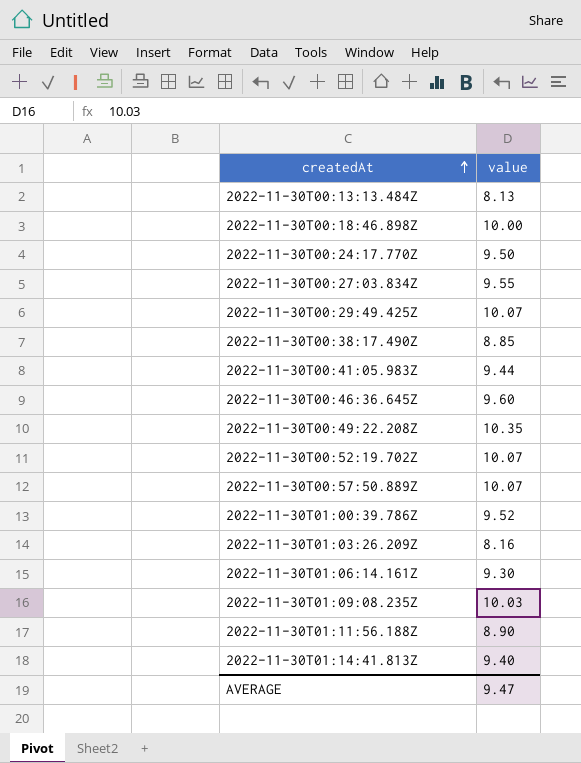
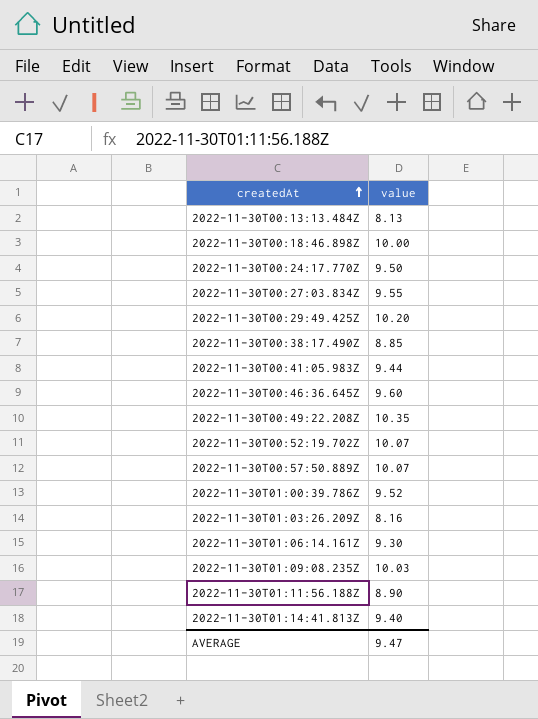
2022-11-30T00:29:49.425Z | value: 10.07 -> 10.20

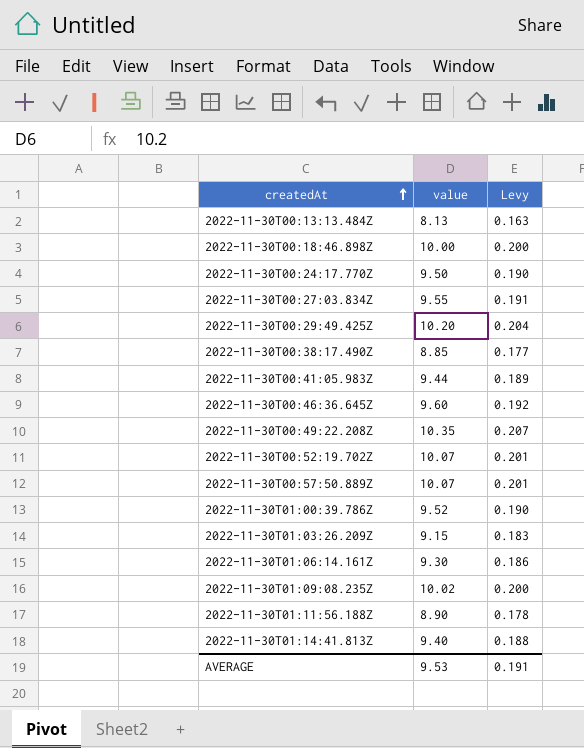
column Levy | formula: none -> [value] * 0.02
2022-11-30T01:03:26.209Z | value: 8.16 -> 9.15
2022-11-30T01:09:08.235Z | value: 10.03 -> 10.02
AVERAGE | value: 9.47 -> 9.53

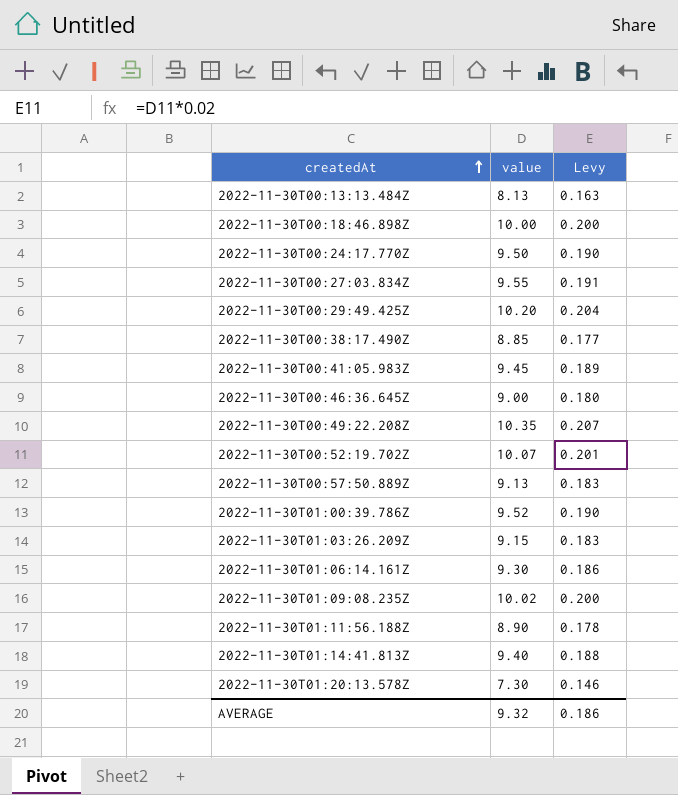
2022-11-30T00:41:05.983Z | value: 9.44 -> 9.45
2022-11-30T00:46:36.645Z | value: 9.60 -> 9.00
2022-11-30T00:46:36.645Z | Levy: 0.192 -> 0.180
2022-11-30T00:57:50.889Z | value: 10.07 -> 9.13
2022-11-30T00:57:50.889Z | Levy: 0.201 -> 0.183
row 2022-11-30T01:20:13.578Z: none -> 7.30 | 0.146
AVERAGE | value: 9.53 -> 9.32
AVERAGE | Levy: 0.191 -> 0.186

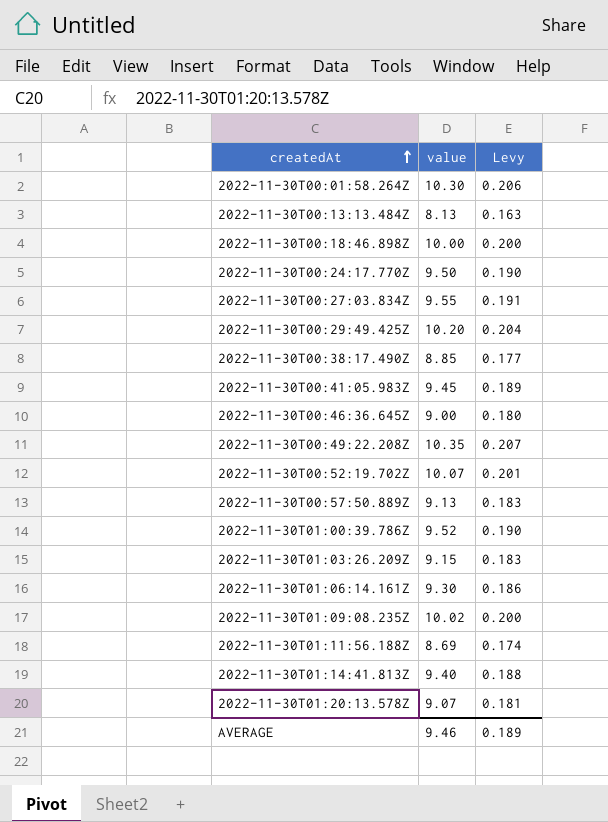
row 2022-11-30T00:01:58.264Z: none -> 10.30 | 0.206
2022-11-30T01:11:56.188Z | value: 8.90 -> 8.69
2022-11-30T01:11:56.188Z | Levy: 0.178 -> 0.174
2022-11-30T01:20:13.578Z | value: 7.30 -> 9.07
2022-11-30T01:20:13.578Z | Levy: 0.146 -> 0.181
AVERAGE | value: 9.32 -> 9.46
AVERAGE | Levy: 0.186 -> 0.189

